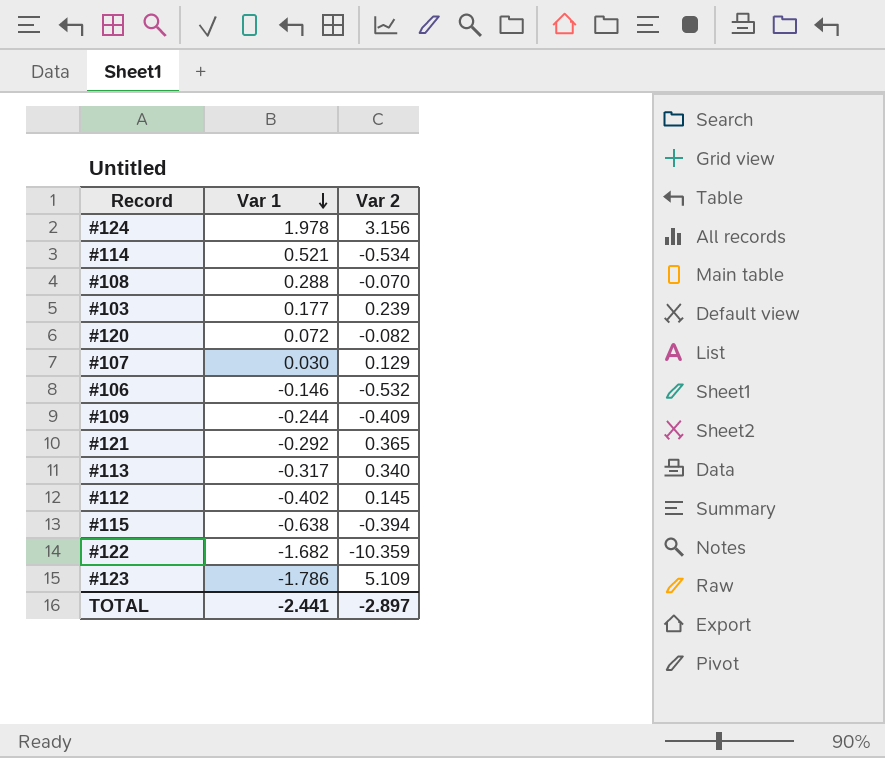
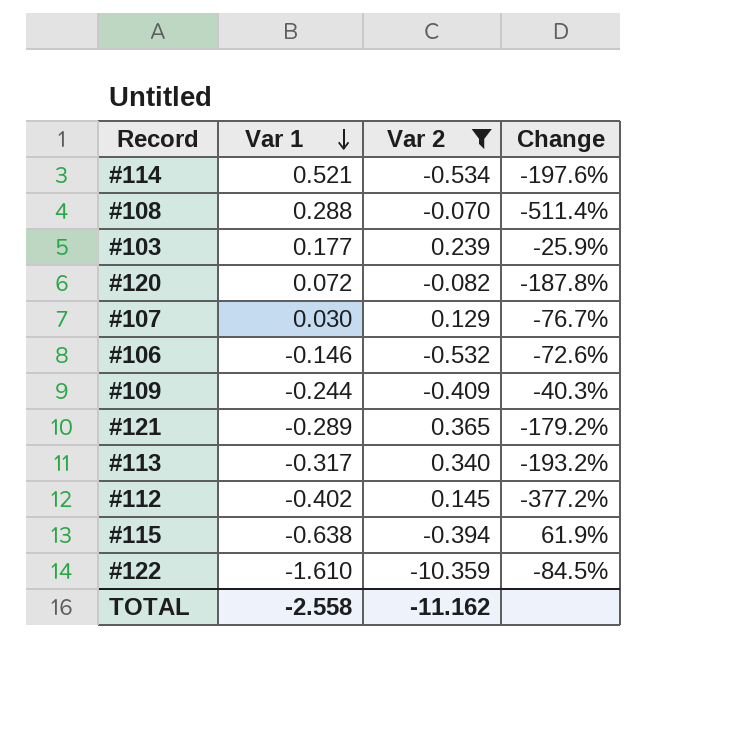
filter: none -> Var 2 <= 0.365
column Change | formula: none -> ([Var 1] - [Var 2]) / [Var 2]
#121 | Var 1: -0.292 -> -0.289
#122 | Var 1: -1.682 -> -1.610
TOTAL | Var 1: -2.441 -> -2.558
TOTAL | Var 2: -2.897 -> -11.162

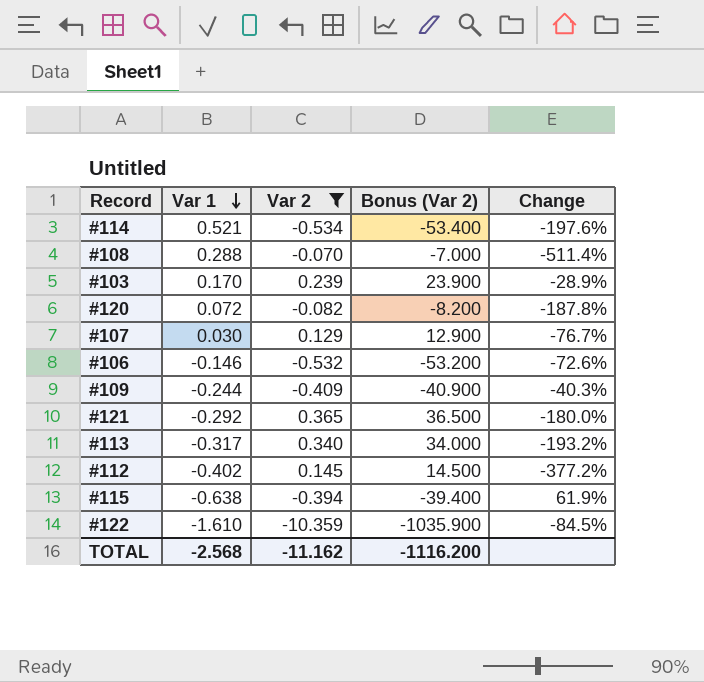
column Bonus (Var 2) | formula: none -> [Var 2] * 100
#103 | Var 1: 0.177 -> 0.170
#103 | Change: -25.9% -> -28.9%
#121 | Var 1: -0.289 -> -0.292
#121 | Change: -179.2% -> -180.0%
TOTAL | Var 1: -2.558 -> -2.568

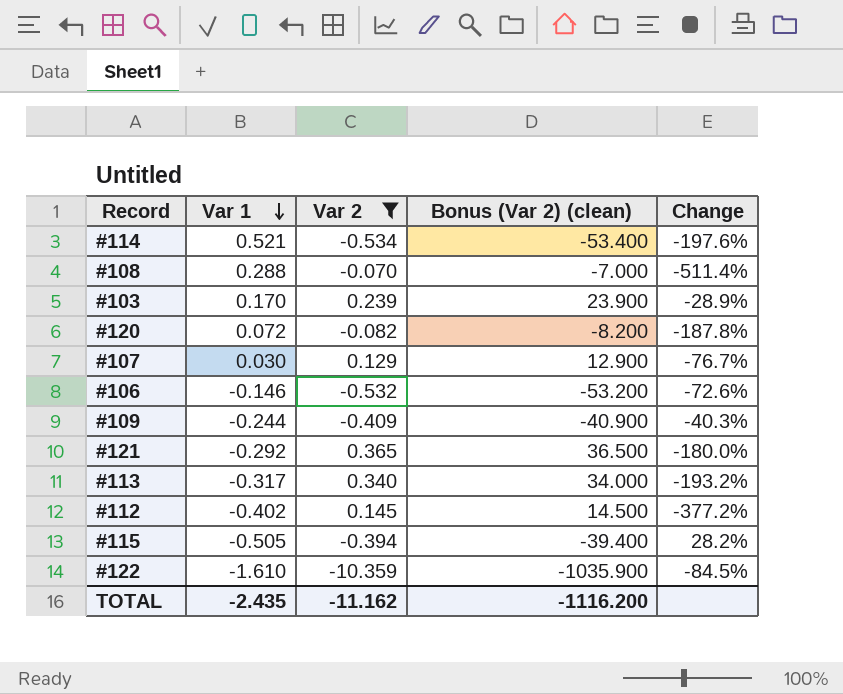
column name: Bonus (Var 2) -> Bonus (Var 2) (clean)
#115 | Var 1: -0.638 -> -0.505
#115 | Change: 61.9% -> 28.2%
TOTAL | Var 1: -2.568 -> -2.435

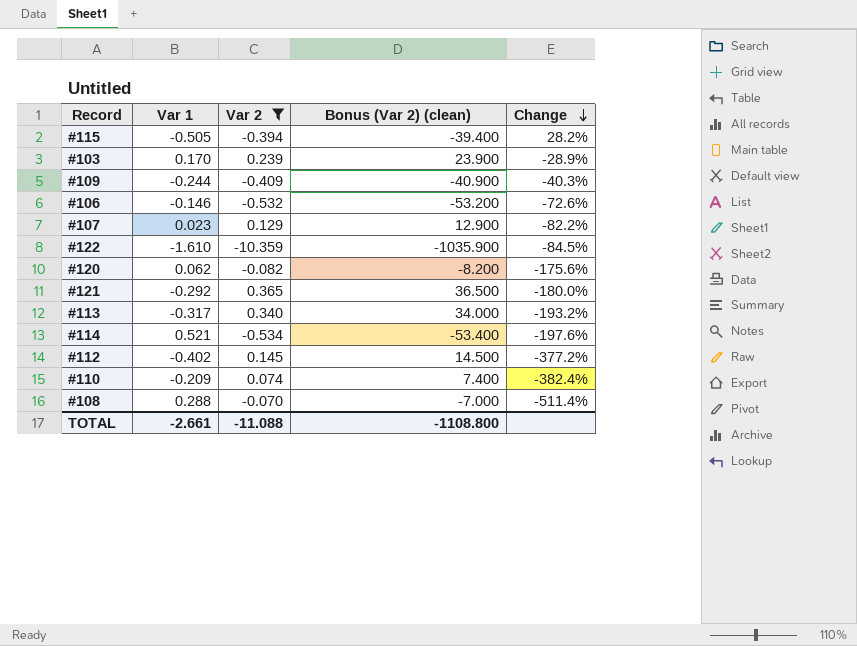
row order: Var 1 descending -> Change descending
#107 | Var 1: 0.030 -> 0.023
#107 | Change: -76.7% -> -82.2%
#120 | Var 1: 0.072 -> 0.062
#120 | Change: -187.8% -> -175.6%
row #110: none -> -0.209 | 0.074 | 7.400 | -382.4%
TOTAL | Var 1: -2.435 -> -2.661
TOTAL | Var 2: -11.162 -> -11.088
TOTAL | Bonus (Var 2) (clean): -1116.200 -> -1108.800

